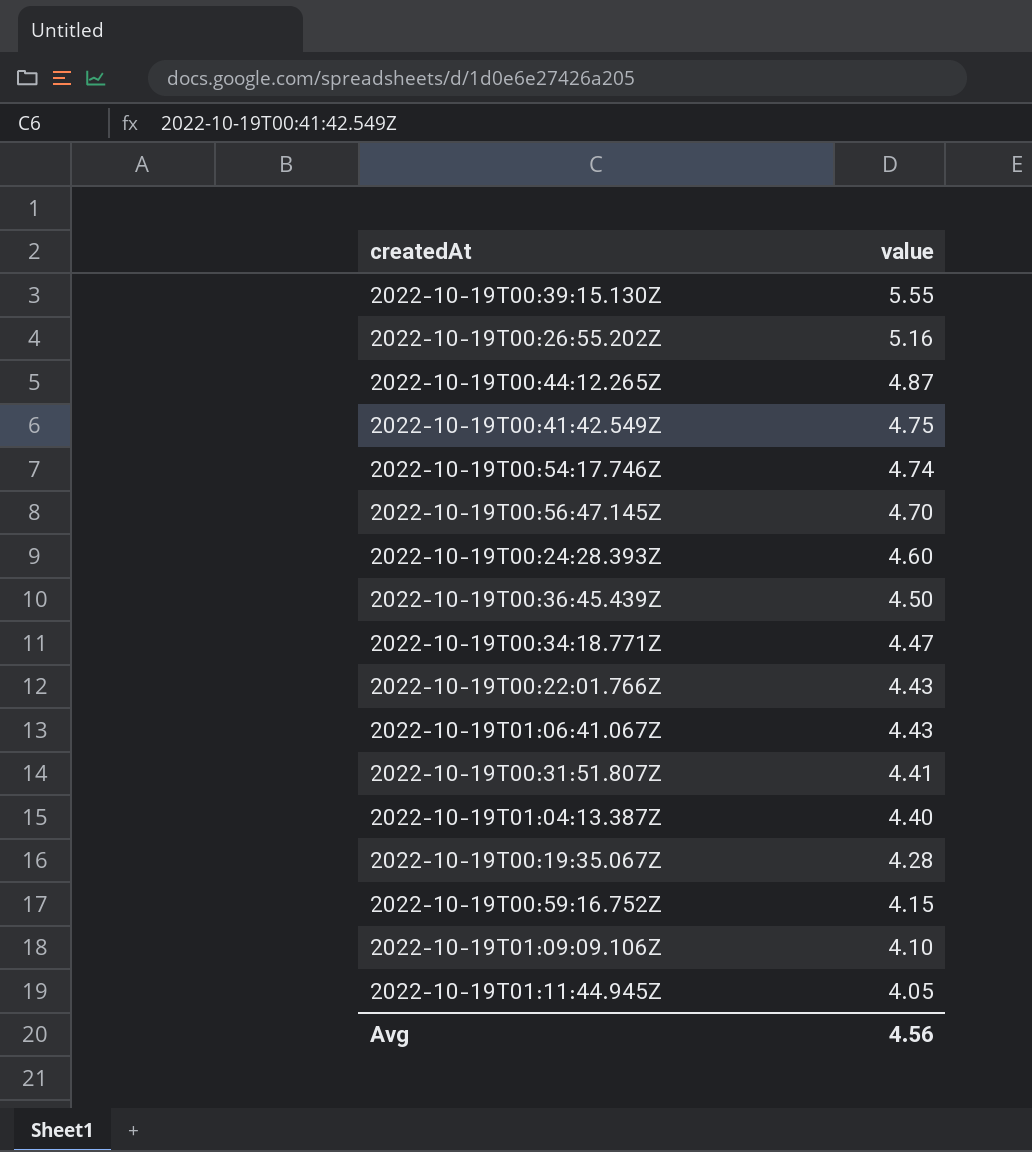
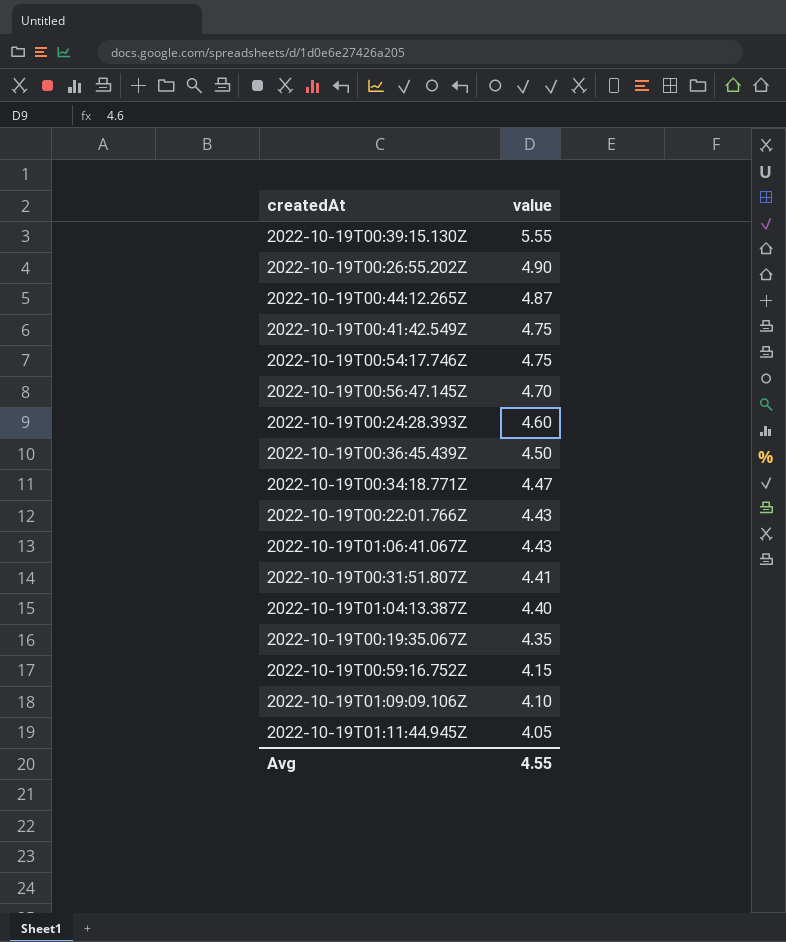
2022-10-19T00:26:55.202Z | value: 5.16 -> 4.90
2022-10-19T00:54:17.746Z | value: 4.74 -> 4.75
2022-10-19T00:19:35.067Z | value: 4.28 -> 4.35
Avg | value: 4.56 -> 4.55

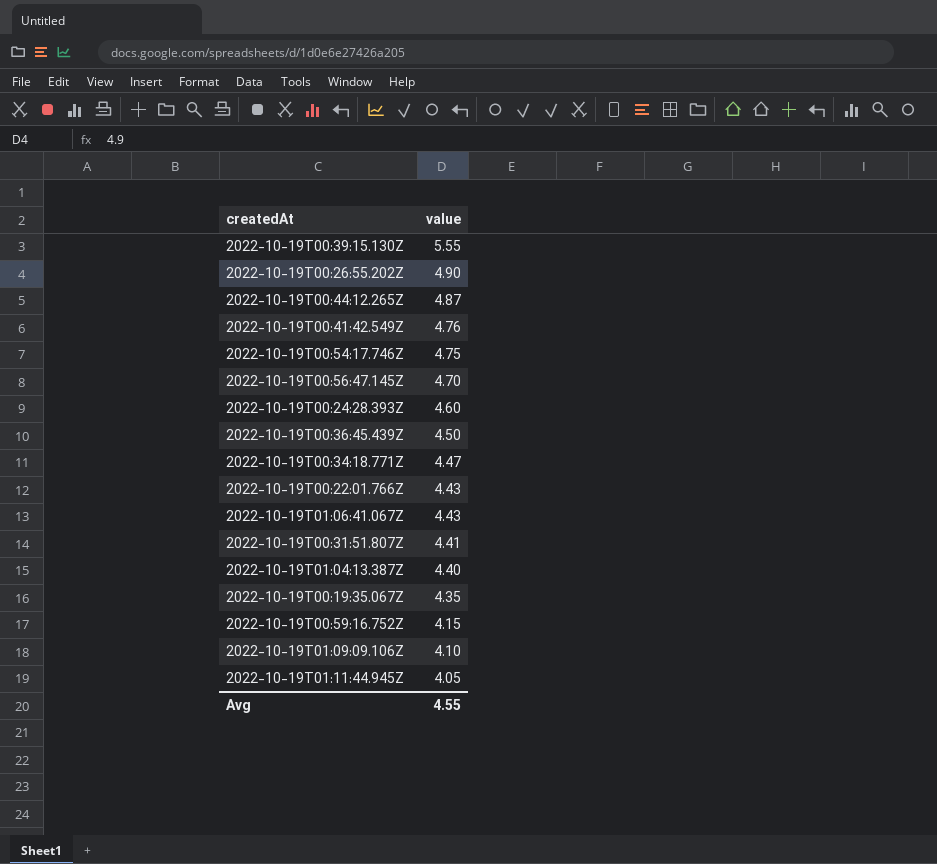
2022-10-19T00:41:42.549Z | value: 4.75 -> 4.76

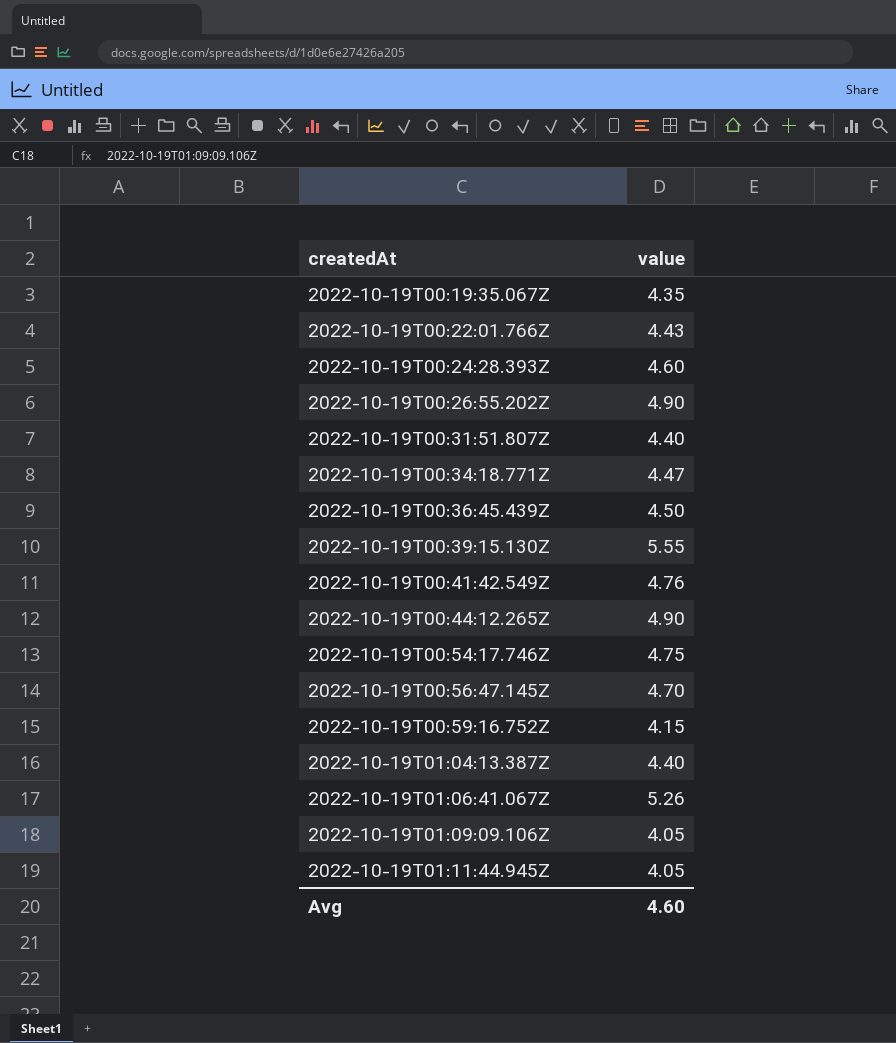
row order: value descending -> createdAt ascending
2022-10-19T00:31:51.807Z | value: 4.41 -> 4.40
2022-10-19T00:44:12.265Z | value: 4.87 -> 4.90
2022-10-19T01:06:41.067Z | value: 4.43 -> 5.26
2022-10-19T01:09:09.106Z | value: 4.10 -> 4.05
Avg | value: 4.55 -> 4.60

